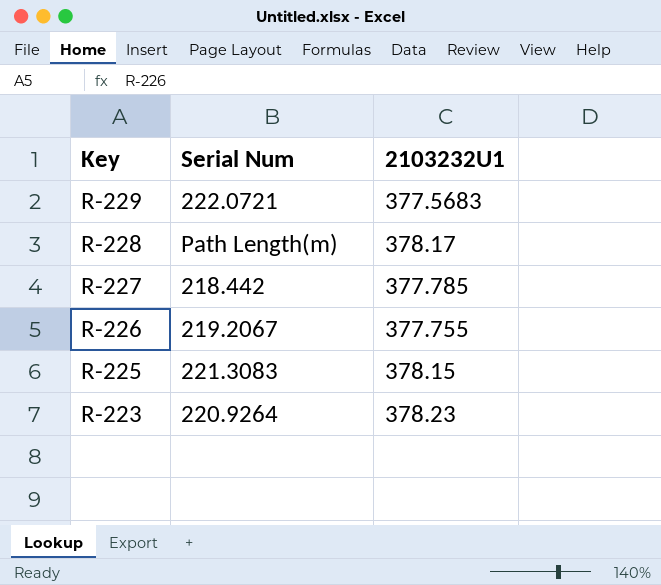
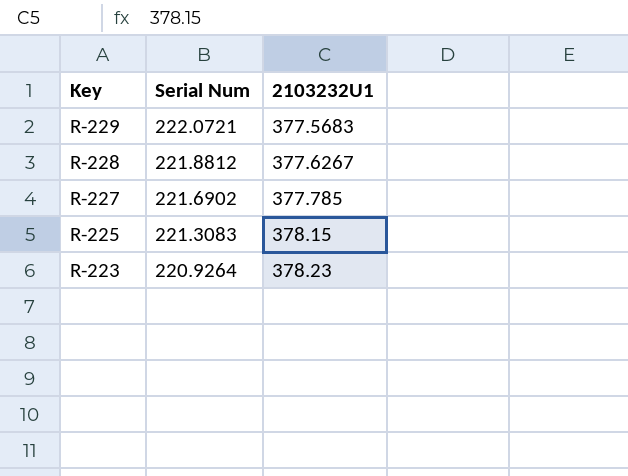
row R-226: 219.2067 | 377.755 -> none
R-228 | Serial Num: Path Length(m) -> 221.8812
R-228 | 2103232U1: 378.17 -> 377.6267
R-227 | Serial Num: 218.442 -> 221.6902

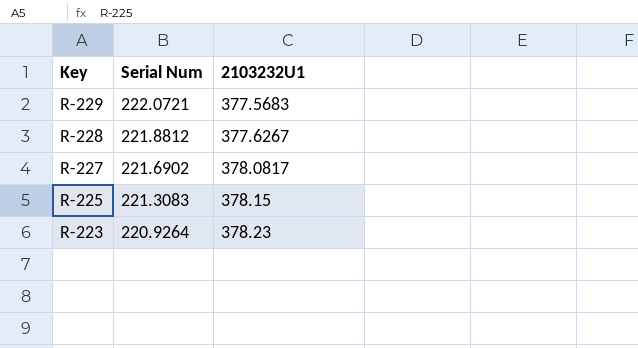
R-227 | 2103232U1: 377.785 -> 378.0817

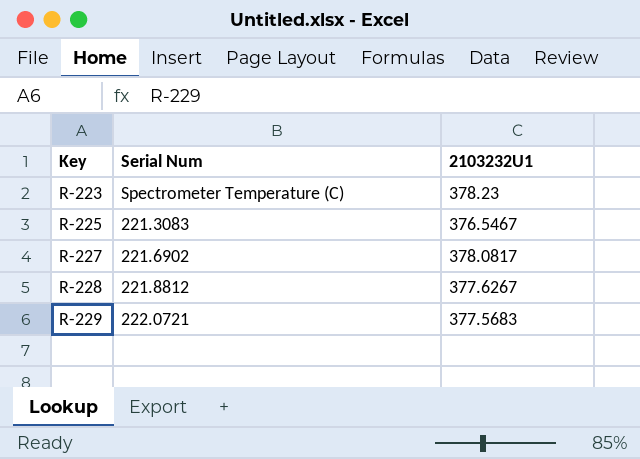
row order: Key descending -> Key ascending
R-223 | Serial Num: 220.9264 -> Spectrometer Temperature (C)
R-225 | 2103232U1: 378.15 -> 376.5467

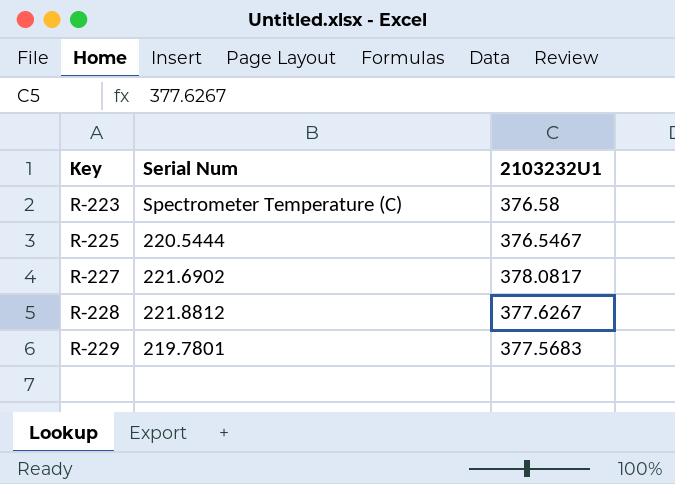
R-223 | 2103232U1: 378.23 -> 376.58
R-225 | Serial Num: 221.3083 -> 220.5444
R-229 | Serial Num: 222.0721 -> 219.7801

